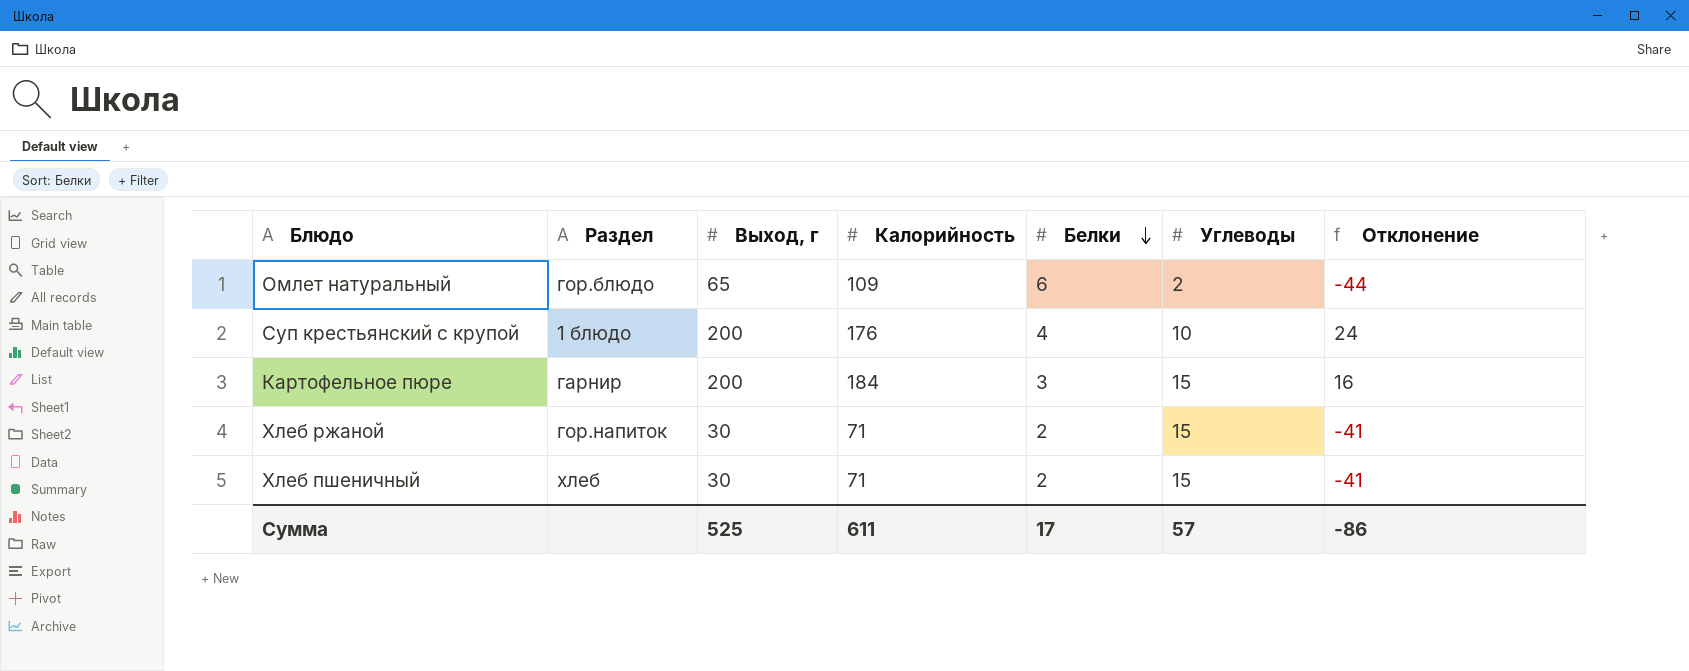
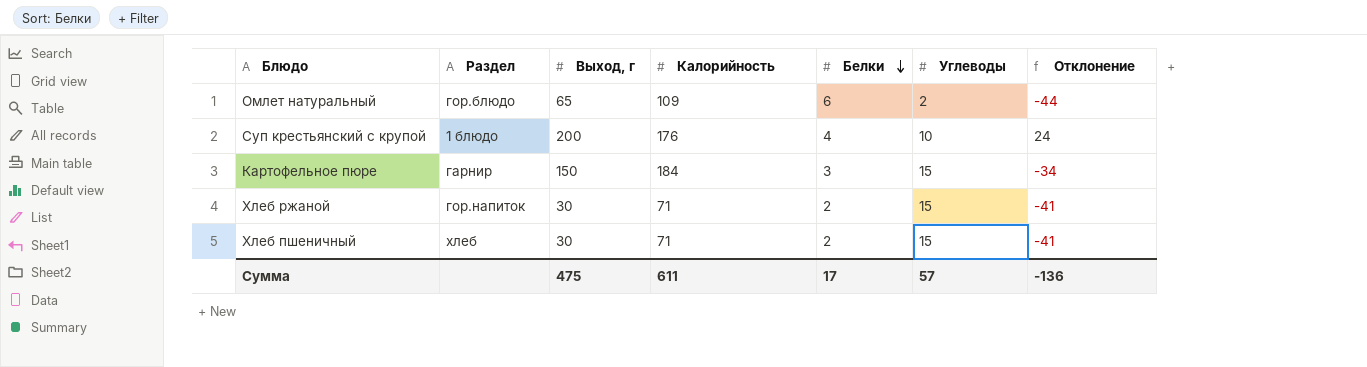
Картофельное пюре | Выход, г: 200 -> 150
Картофельное пюре | Отклонение: 16 -> -34
Сумма | Выход, г: 525 -> 475
Сумма | Отклонение: -86 -> -136

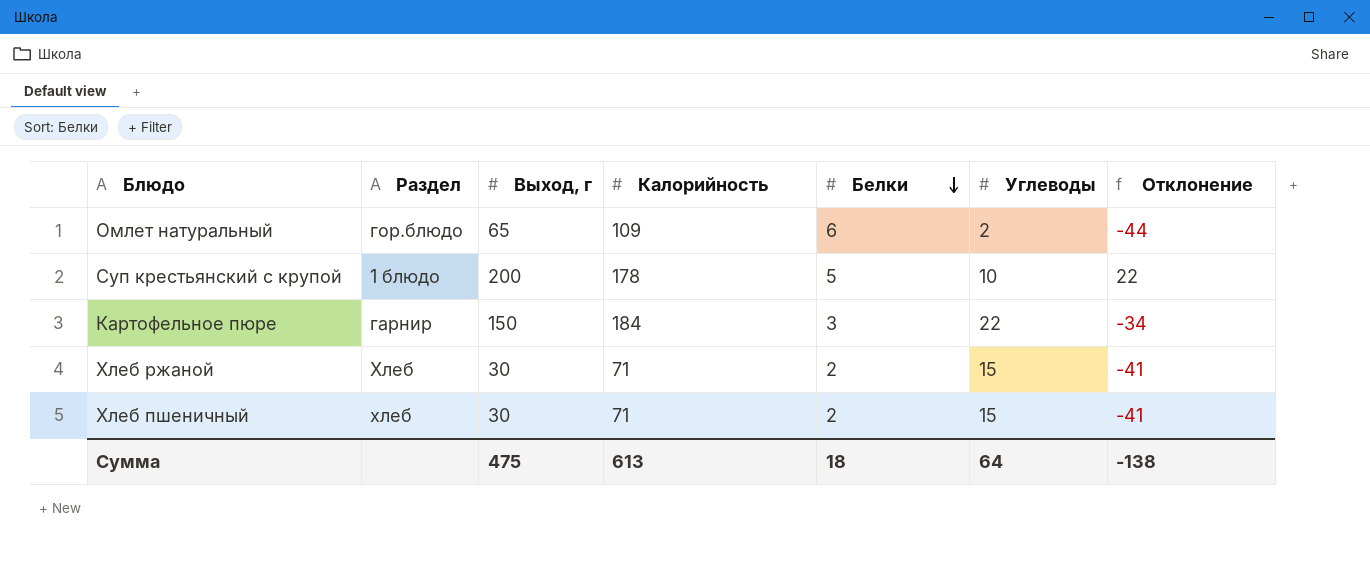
Суп крестьянский с крупой | Калорийность: 176 -> 178
Суп крестьянский с крупой | Белки: 4 -> 5
Суп крестьянский с крупой | Отклонение: 24 -> 22
Картофельное пюре | Углеводы: 15 -> 22
Хлеб ржаной | Раздел: гор.напиток -> Хлеб
Сумма | Калорийность: 611 -> 613
Сумма | Белки: 17 -> 18
Сумма | Углеводы: 57 -> 64
Сумма | Отклонение: -136 -> -138

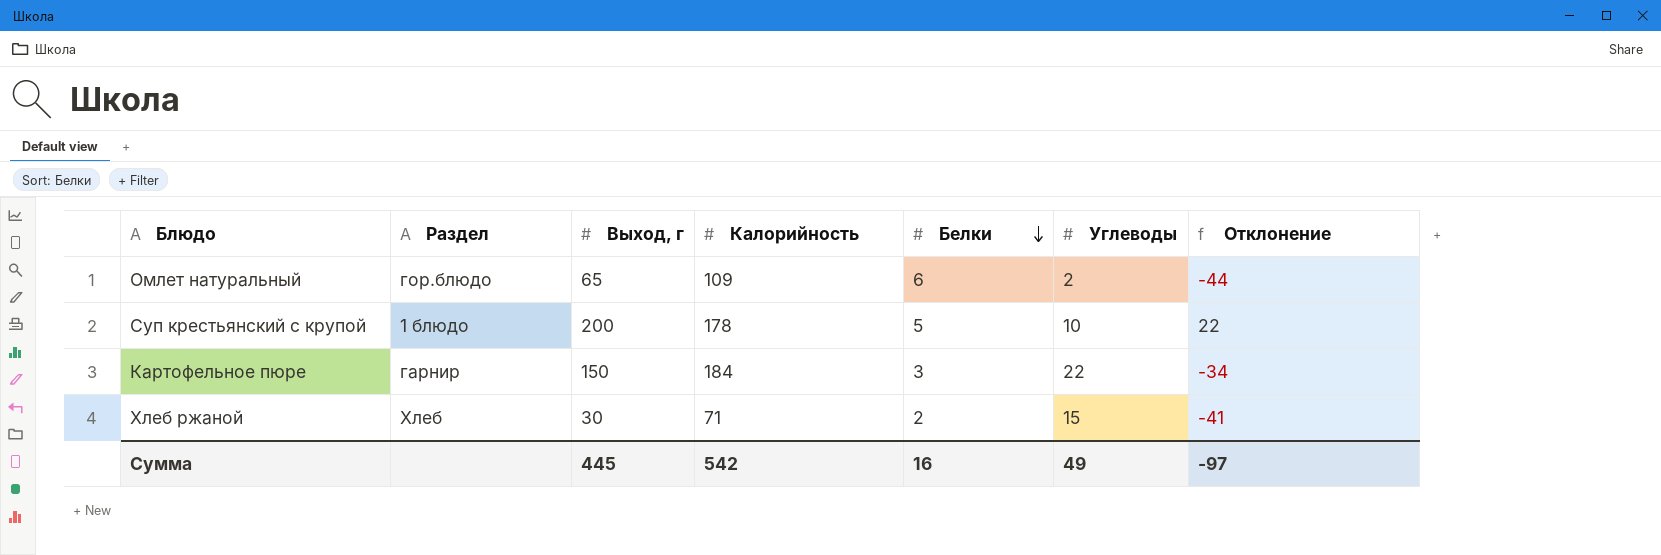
row Хлеб пшеничный: хлеб | 30 | 71 | 2 | 15 | -41 -> none
Сумма | Выход, г: 475 -> 445
Сумма | Калорийность: 613 -> 542
Сумма | Белки: 18 -> 16
Сумма | Углеводы: 64 -> 49
Сумма | Отклонение: -138 -> -97

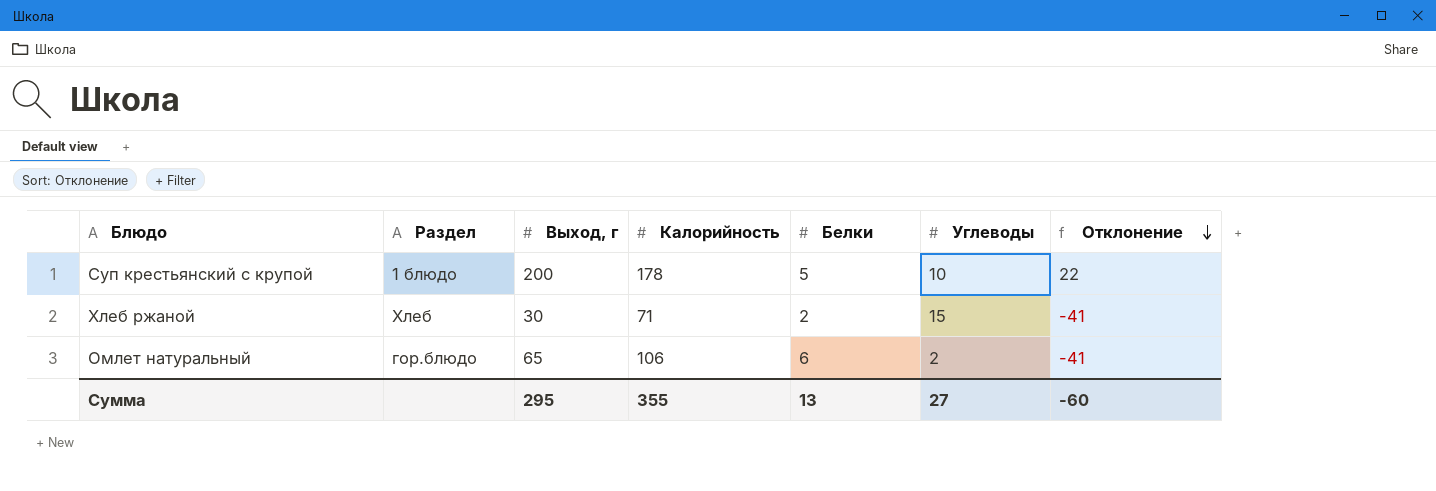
row order: Белки descending -> Отклонение descending
row Картофельное пюре: гарнир | 150 | 184 | 3 | 22 | -34 -> none
Омлет натуральный | Калорийность: 109 -> 106
Омлет натуральный | Отклонение: -44 -> -41
Сумма | Выход, г: 445 -> 295
Сумма | Калорийность: 542 -> 355
Сумма | Белки: 16 -> 13
Сумма | Углеводы: 49 -> 27
Сумма | Отклонение: -97 -> -60

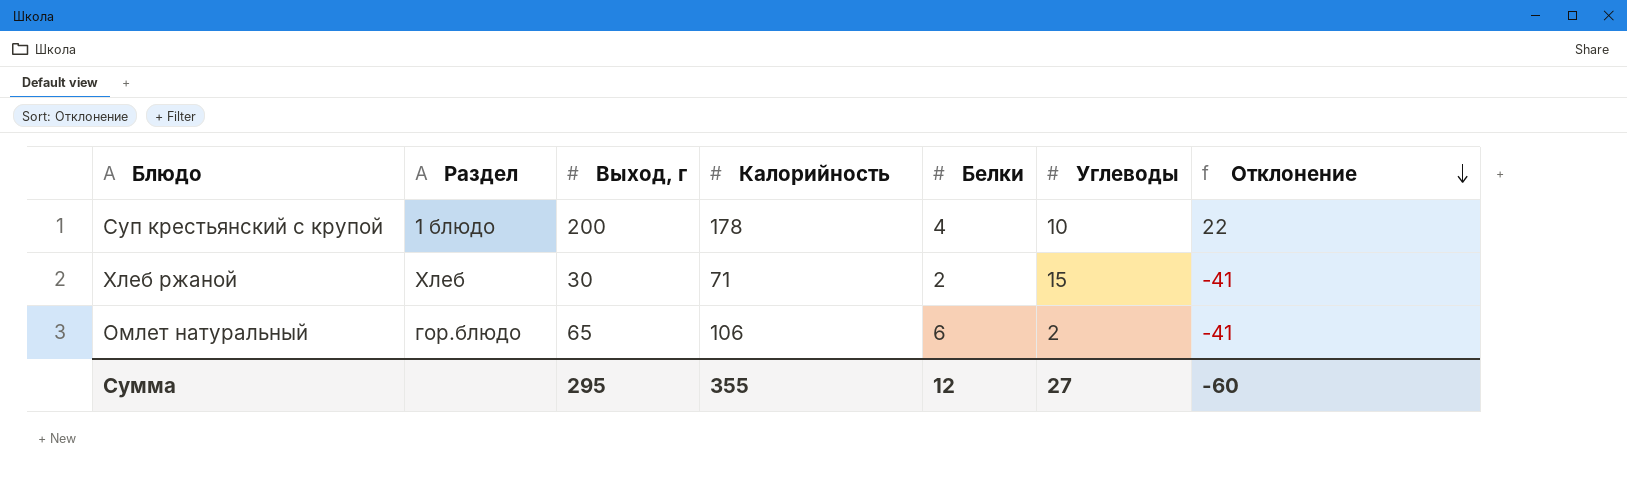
Суп крестьянский с крупой | Белки: 5 -> 4
Сумма | Белки: 13 -> 12

